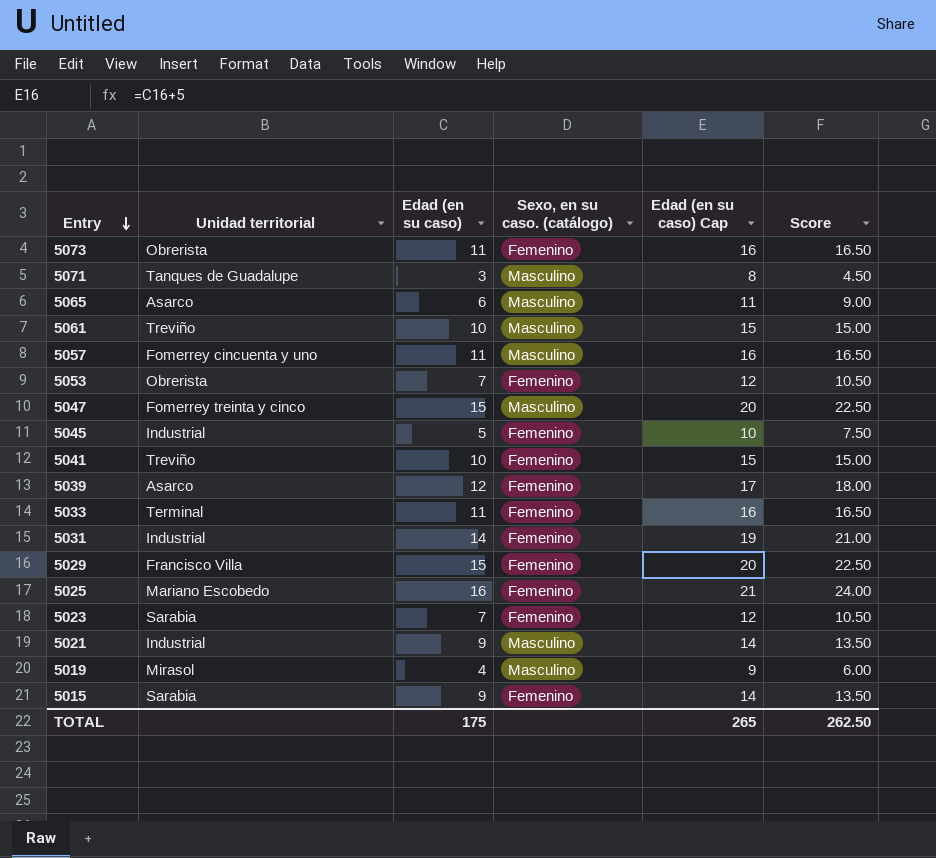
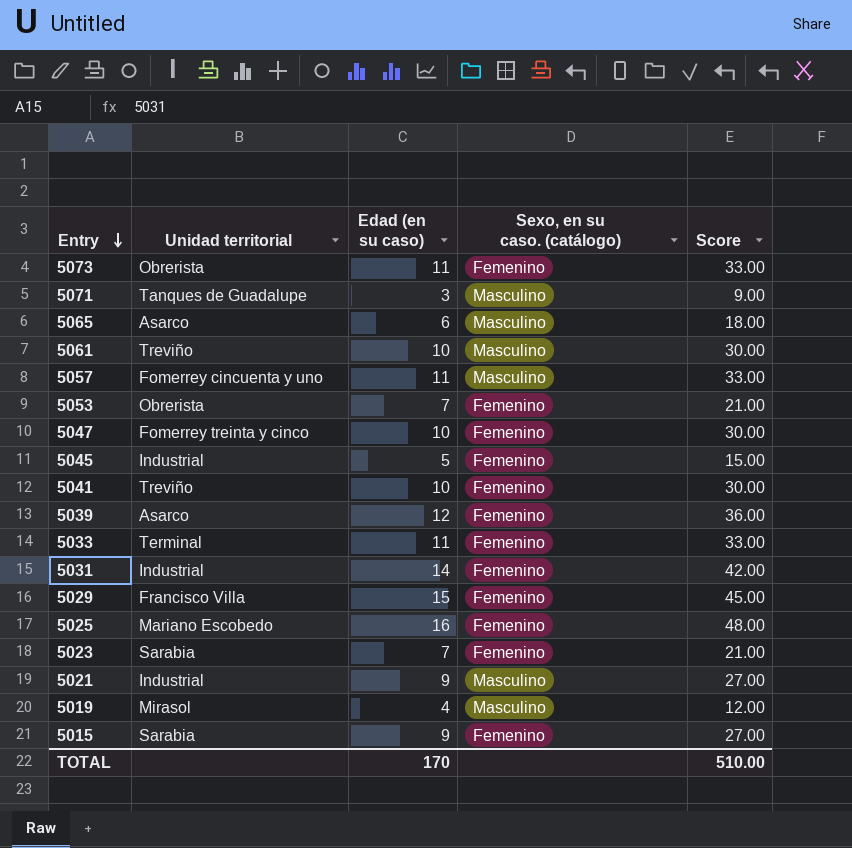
column Edad (en su caso) Cap | formula: [Edad (en su caso)] + 5 -> none
column Score | formula: [Edad (en su caso)] * 1.5 -> [Edad (en su caso)] * 3
5047 | Edad (en su caso): 15 -> 10
5047 | Sexo, en su caso. (catálogo): Masculino -> Femenino
TOTAL | Edad (en su caso): 175 -> 170
TOTAL | Score: 262.50 -> 510.00

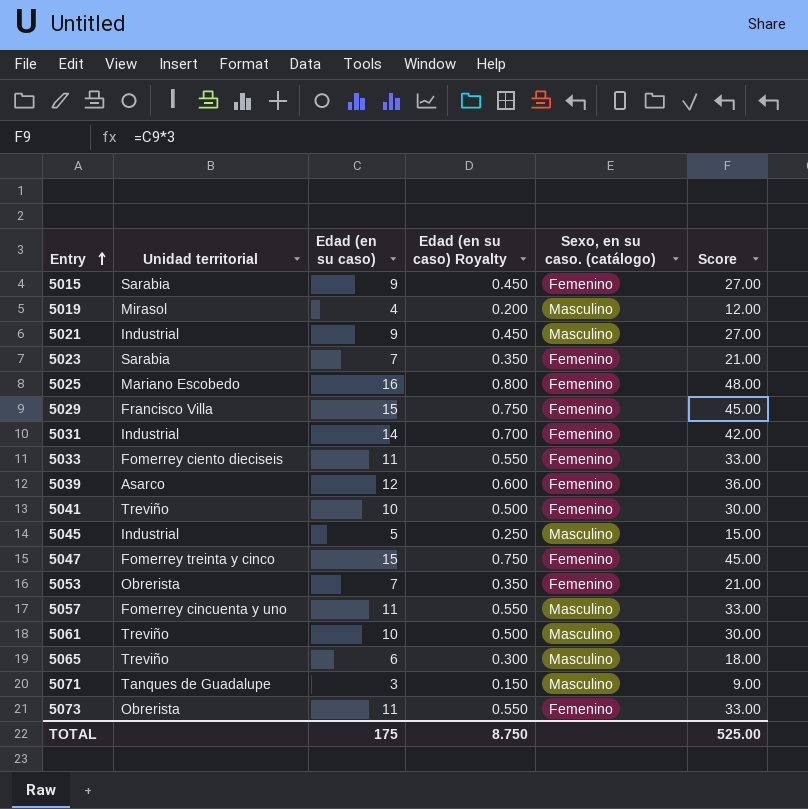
row order: Entry descending -> Entry ascending
column Edad (en su caso) Royalty | formula: none -> [Edad (en su caso)] * 0.05
5033 | Unidad territorial: Terminal -> Fomerrey ciento dieciseis
5045 | Sexo, en su caso. (catálogo): Femenino -> Masculino
5047 | Edad (en su caso): 10 -> 15
5047 | Score: 30.00 -> 45.00
5065 | Unidad territorial: Asarco -> Treviño
TOTAL | Edad (en su caso): 170 -> 175
TOTAL | Score: 510.00 -> 525.00

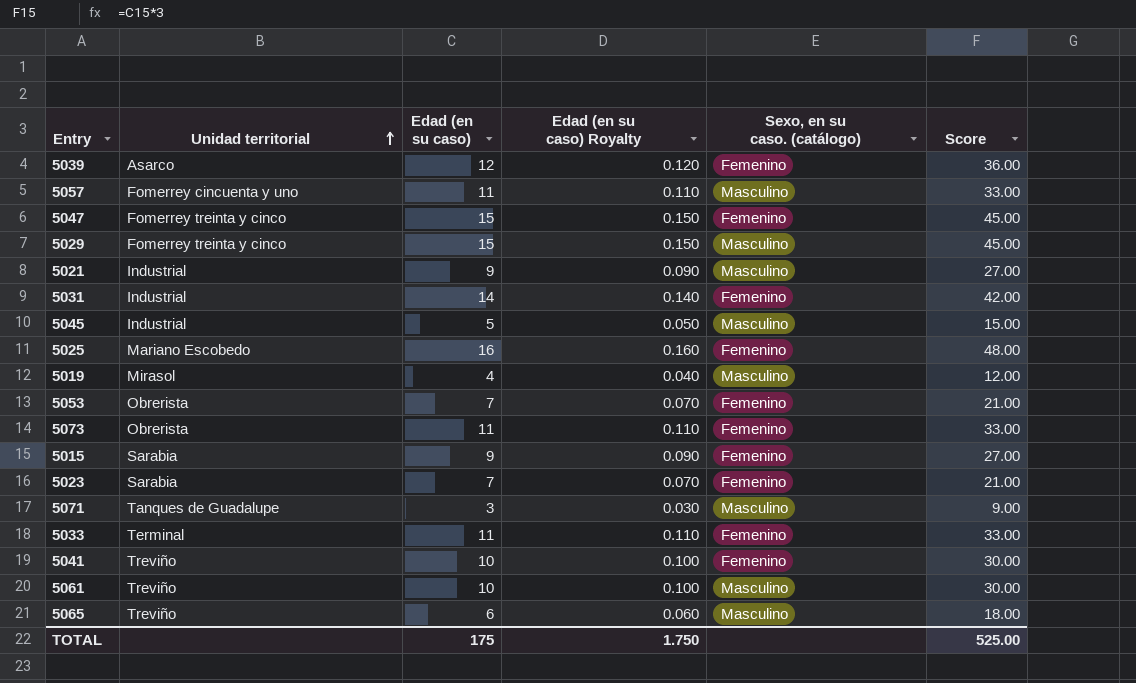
row order: Entry ascending -> Unidad territorial ascending
column Edad (en su caso) Royalty | formula: [Edad (en su caso)] * 0.05 -> [Edad (en su caso)] * 0.01
5029 | Unidad territorial: Francisco Villa -> Fomerrey treinta y cinco
5029 | Sexo, en su caso. (catálogo): Femenino -> Masculino
5033 | Unidad territorial: Fomerrey ciento dieciseis -> Terminal
TOTAL | Edad (en su caso) Royalty: 8.750 -> 1.750

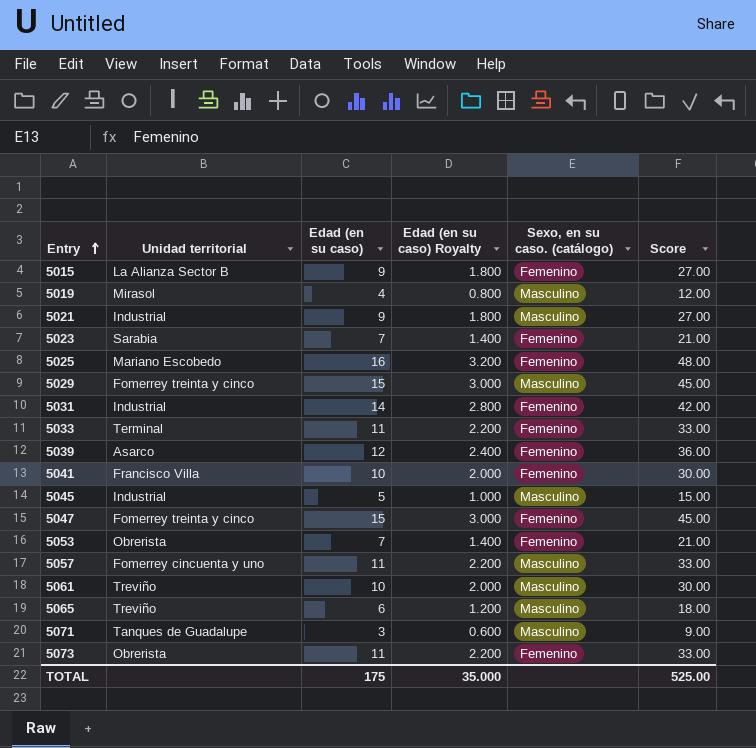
row order: Unidad territorial ascending -> Entry ascending
column Edad (en su caso) Royalty | formula: [Edad (en su caso)] * 0.01 -> [Edad (en su caso)] * 0.2
5015 | Unidad territorial: Sarabia -> La Alianza Sector B
5041 | Unidad territorial: Treviño -> Francisco Villa
TOTAL | Edad (en su caso) Royalty: 1.750 -> 35.000

